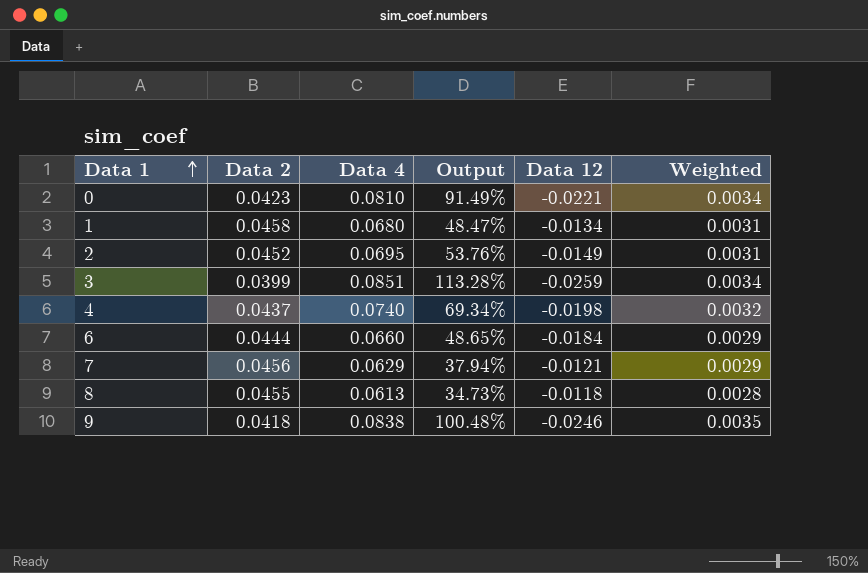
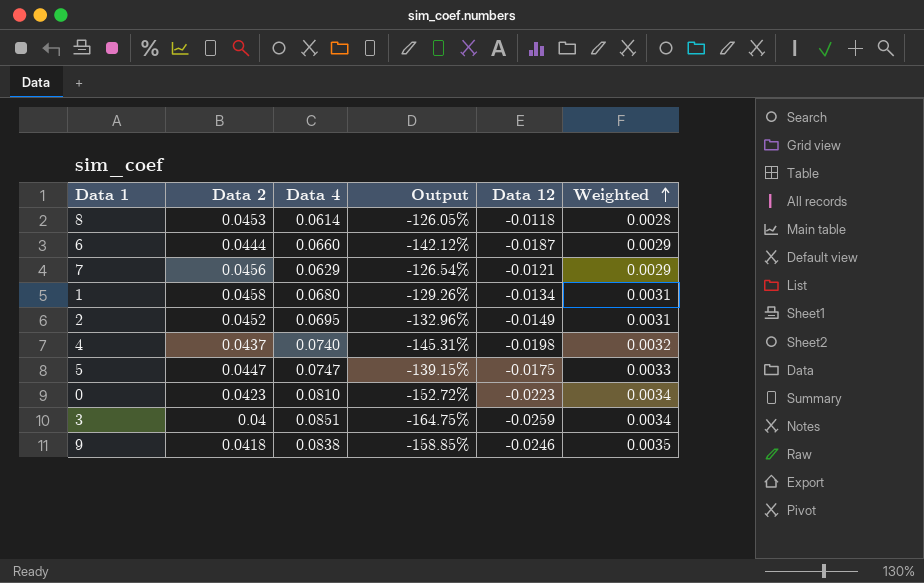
row order: Data 1 ascending -> Weighted ascending
column Output | formula: ([Data 4] - [Data 2]) / [Data 2] -> ([Data 12] - [Data 2]) / [Data 2]
8 | Data 2: 0.0455 -> 0.0453
8 | Data 4: 0.0613 -> 0.0614
6 | Data 12: -0.0184 -> -0.0187
row 5: none -> 0.0447 | 0.0747 | -139.15% | -0.0175 | 0.0033
0 | Data 12: -0.0221 -> -0.0223
3 | Data 2: 0.0399 -> 0.04

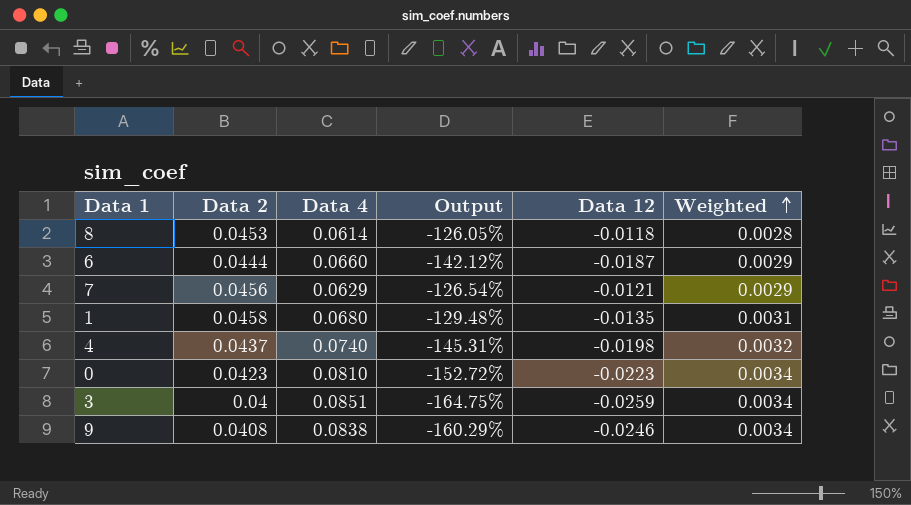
row 2: 0.0452 | 0.0695 | -132.96% | -0.0149 | 0.0031 -> none
row 5: 0.0447 | 0.0747 | -139.15% | -0.0175 | 0.0033 -> none
1 | Output: -129.26% -> -129.48%
1 | Data 12: -0.0134 -> -0.0135
9 | Data 2: 0.0418 -> 0.0408
9 | Output: -158.85% -> -160.29%
9 | Weighted: 0.0035 -> 0.0034

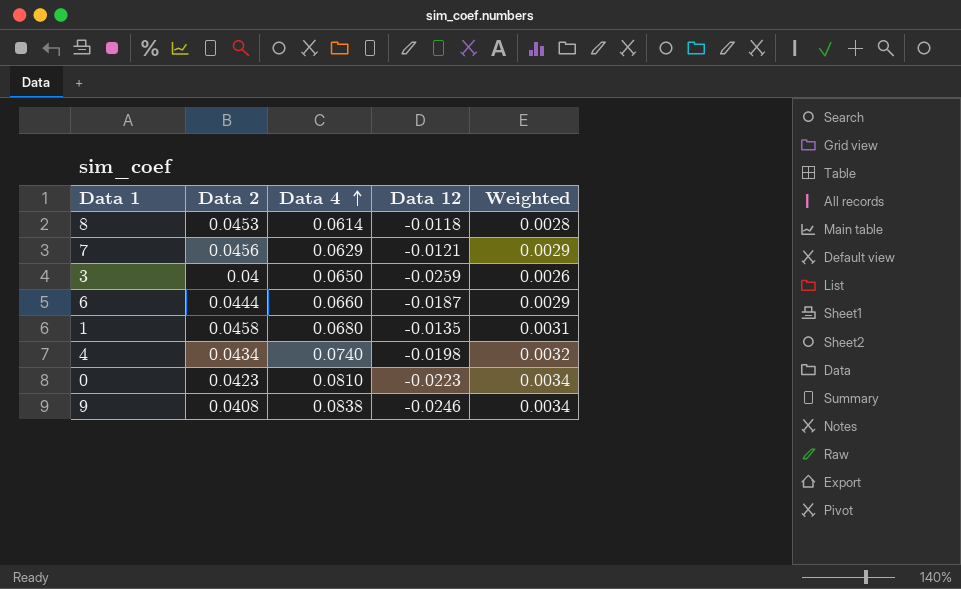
row order: Weighted ascending -> Data 4 ascending
column Output | formula: ([Data 12] - [Data 2]) / [Data 2] -> none
3 | Data 4: 0.0851 -> 0.0650
3 | Weighted: 0.0034 -> 0.0026
4 | Data 2: 0.0437 -> 0.0434

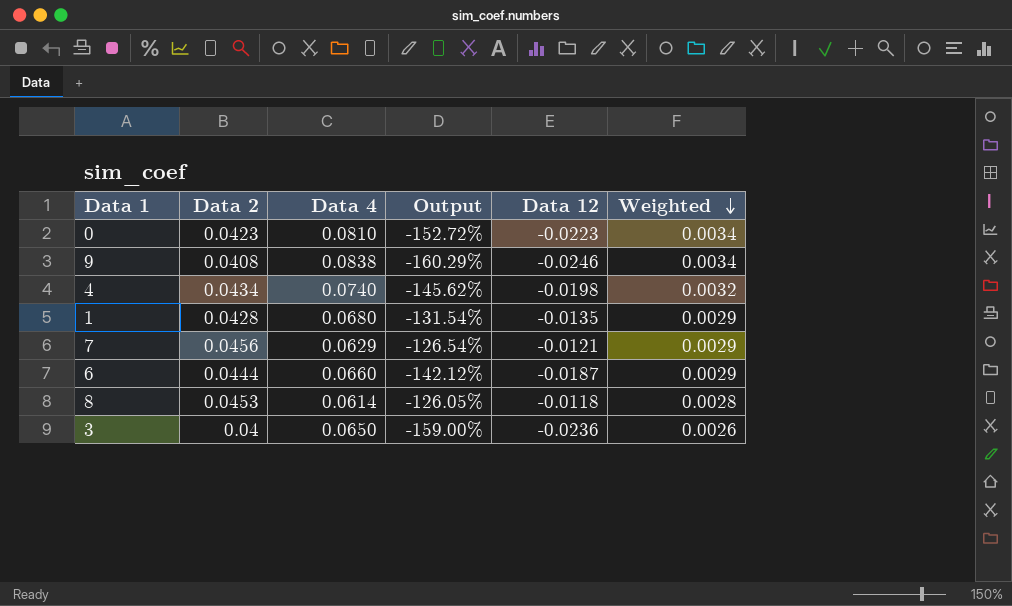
row order: Data 4 ascending -> Weighted descending
column Output | formula: none -> ([Data 12] - [Data 2]) / [Data 2]
1 | Data 2: 0.0458 -> 0.0428
1 | Weighted: 0.0031 -> 0.0029
3 | Data 12: -0.0259 -> -0.0236

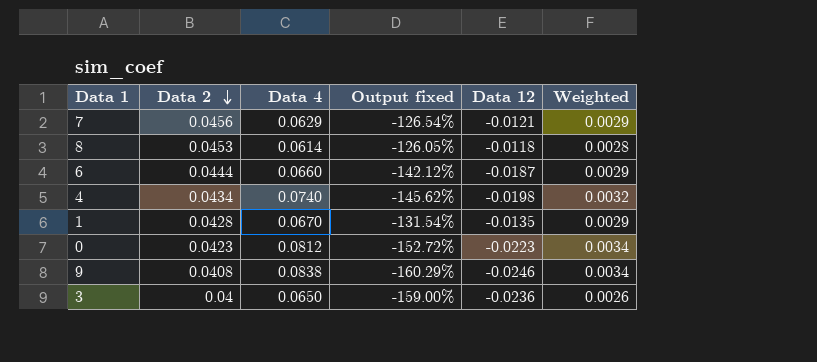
row order: Weighted descending -> Data 2 descending
column name: Output -> Output fixed
1 | Data 4: 0.0680 -> 0.0670
0 | Data 4: 0.0810 -> 0.0812

